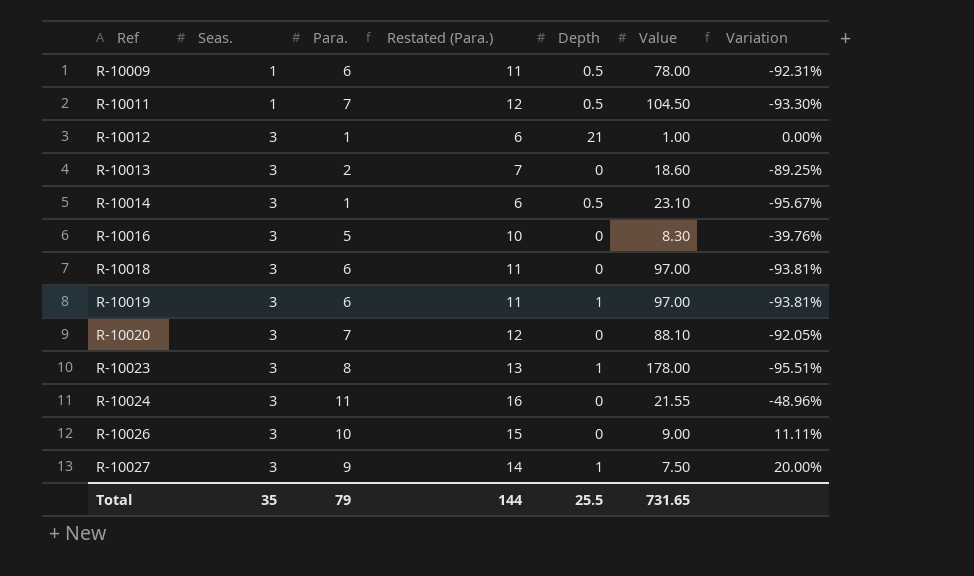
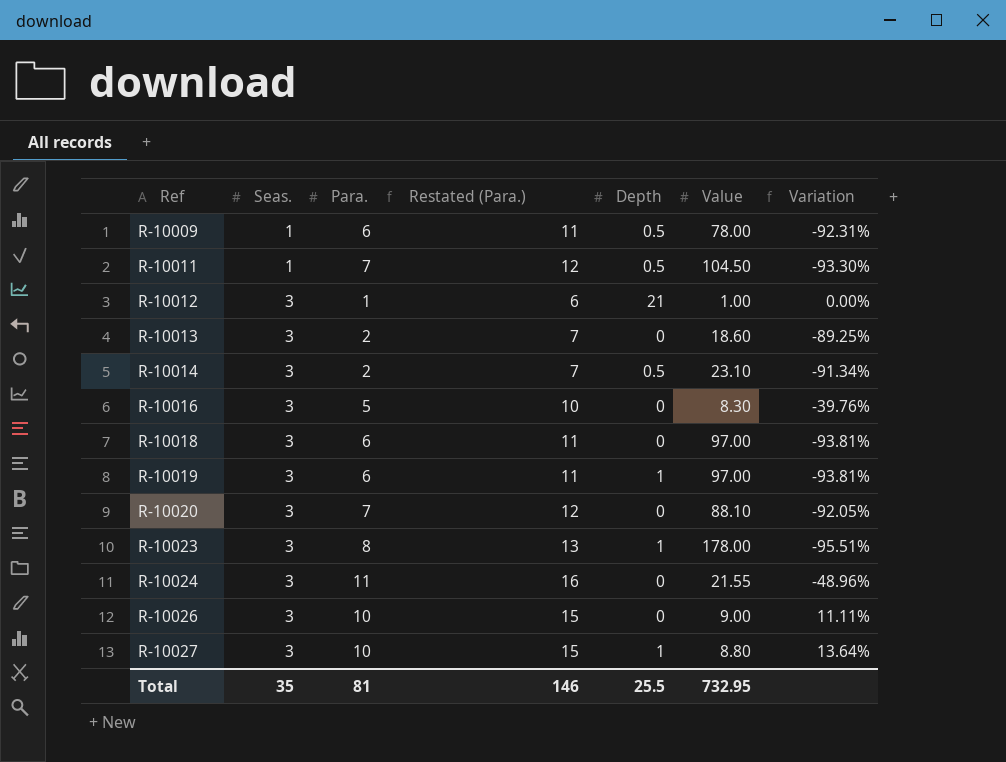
R-10014 | Para.: 1 -> 2
R-10014 | Restated (Para.): 6 -> 7
R-10014 | Variation: -95.67% -> -91.34%
R-10027 | Para.: 9 -> 10
R-10027 | Restated (Para.): 14 -> 15
R-10027 | Value: 7.50 -> 8.80
R-10027 | Variation: 20.00% -> 13.64%
Total | Para.: 79 -> 81
Total | Restated (Para.): 144 -> 146
Total | Value: 731.65 -> 732.95

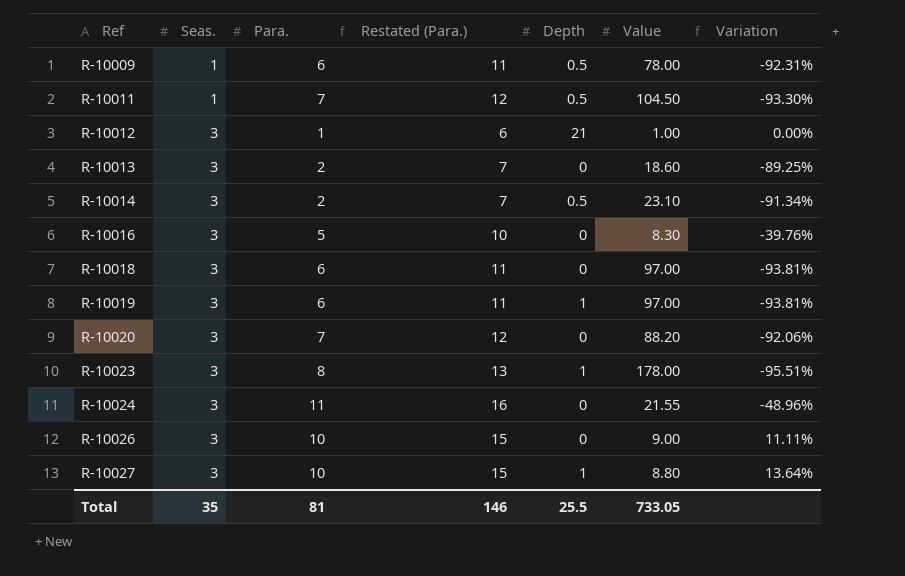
R-10020 | Value: 88.10 -> 88.20
R-10020 | Variation: -92.05% -> -92.06%
Total | Value: 732.95 -> 733.05

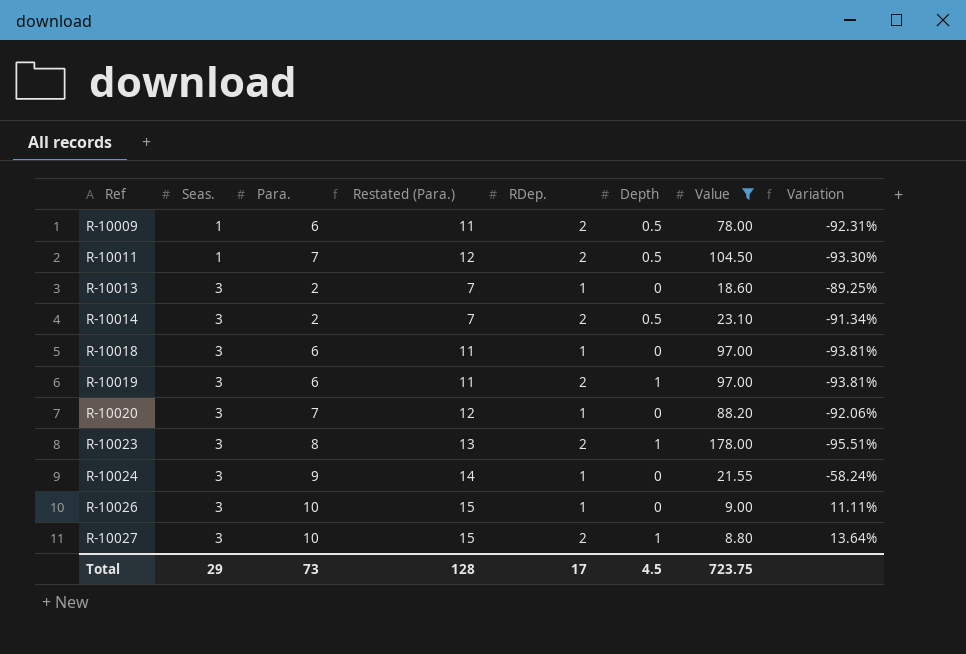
filter: none -> Value >= 8.80
column RDep. | position: none -> 5
R-10024 | Para.: 11 -> 9
R-10024 | Restated (Para.): 16 -> 14
R-10024 | Variation: -48.96% -> -58.24%
Total | Seas.: 35 -> 29
Total | Para.: 81 -> 73
Total | Restated (Para.): 146 -> 128
Total | Depth: 25.5 -> 4.5
Total | Value: 733.05 -> 723.75

